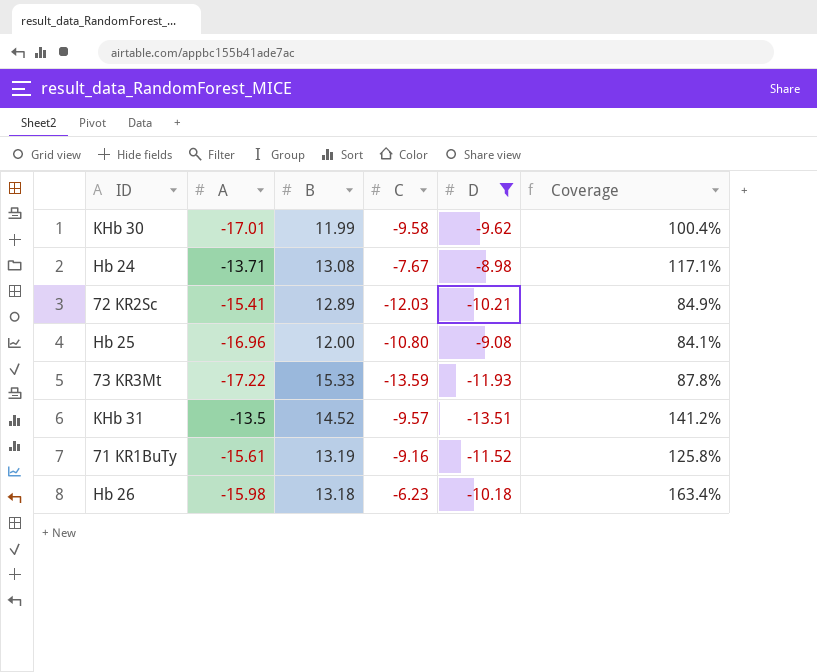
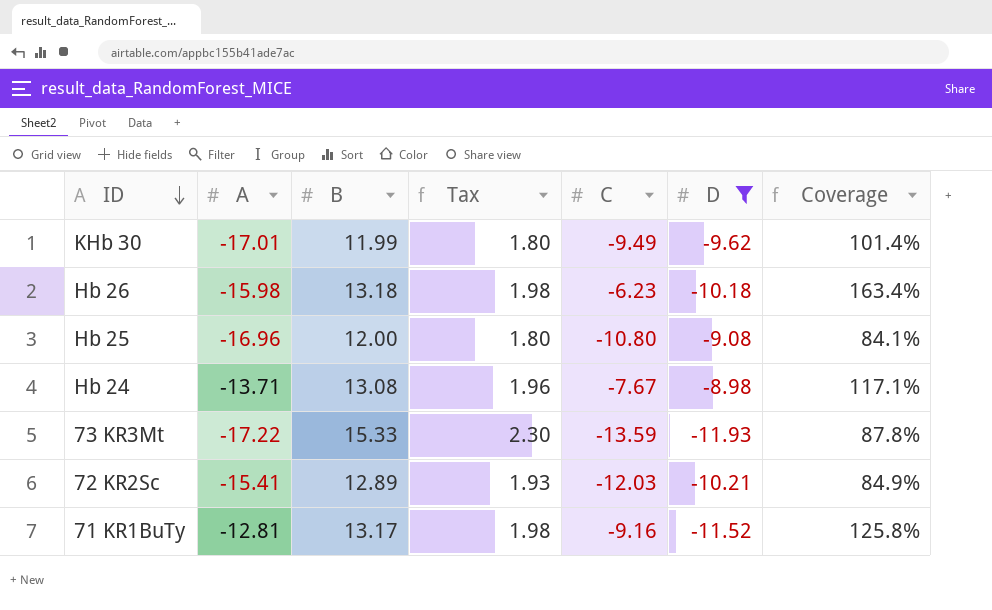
row order: none -> ID descending
column Tax | formula: none -> [B] * 0.15
row KHb 31: -13.5 | 14.52 | -9.57 | -13.51 | 141.2% -> none
KHb 30 | C: -9.58 -> -9.49
KHb 30 | Coverage: 100.4% -> 101.4%
71 KR1BuTy | A: -15.61 -> -12.81
71 KR1BuTy | B: 13.19 -> 13.17

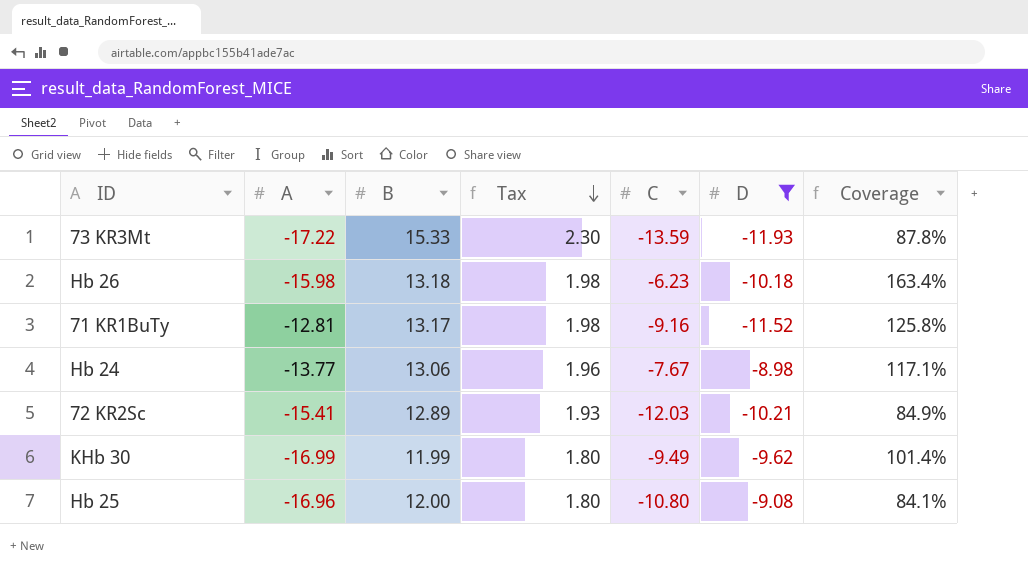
row order: ID descending -> Tax descending
Hb 24 | A: -13.71 -> -13.77
Hb 24 | B: 13.08 -> 13.06
KHb 30 | A: -17.01 -> -16.99

